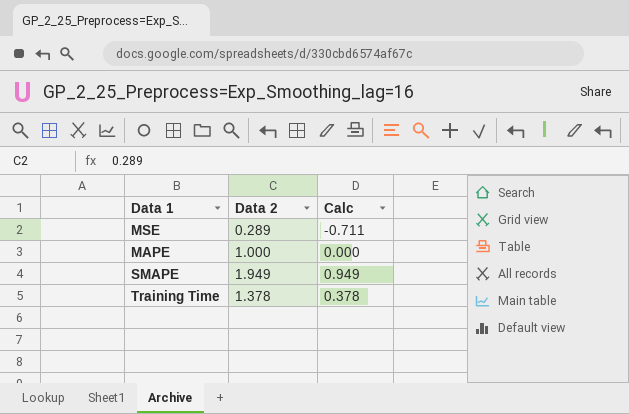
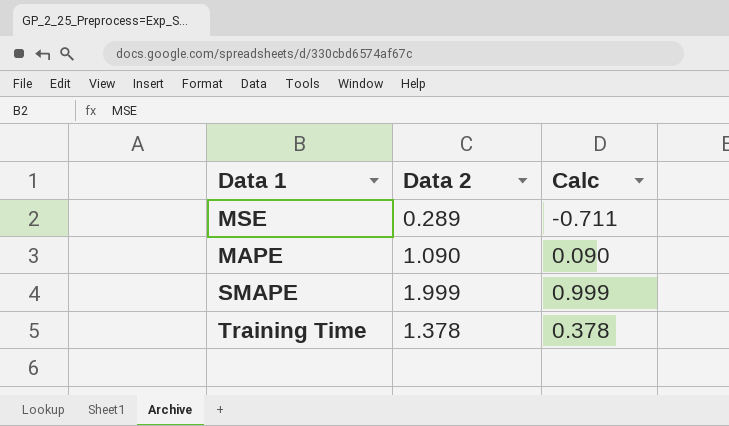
MAPE | Data 2: 1.000 -> 1.090
MAPE | Calc: 0.000 -> 0.090
SMAPE | Data 2: 1.949 -> 1.999
SMAPE | Calc: 0.949 -> 0.999

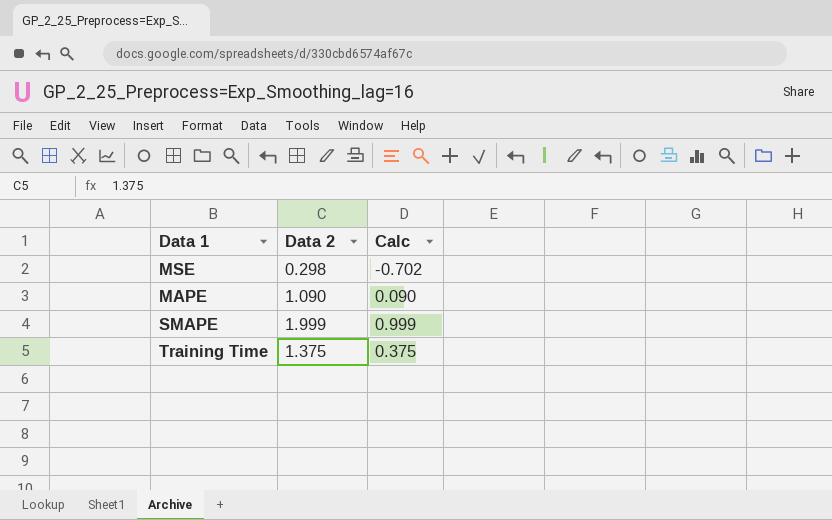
MSE | Data 2: 0.289 -> 0.298
MSE | Calc: -0.711 -> -0.702
Training Time | Data 2: 1.378 -> 1.375
Training Time | Calc: 0.378 -> 0.375

